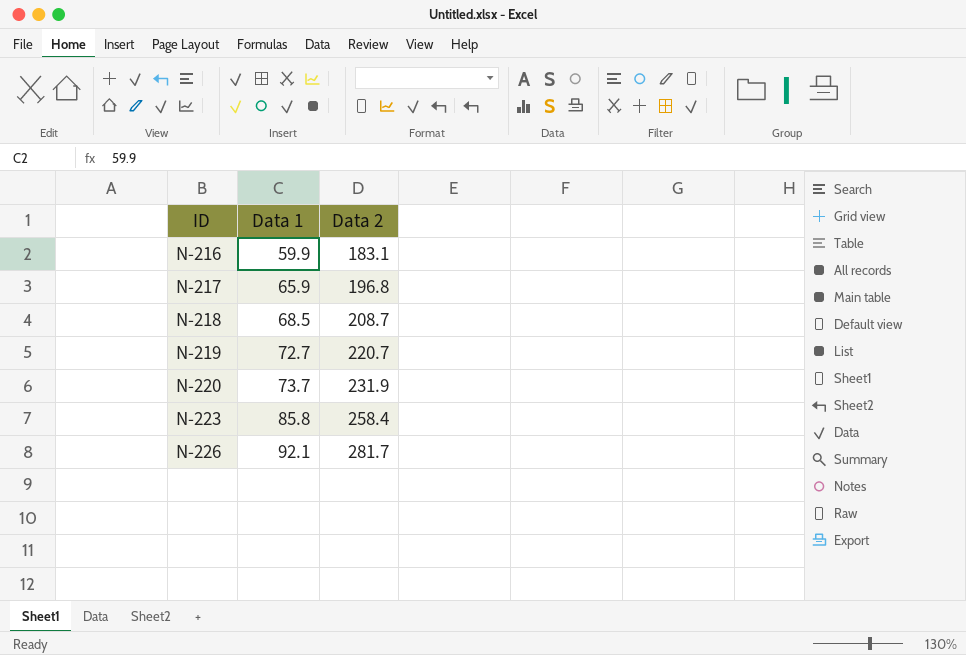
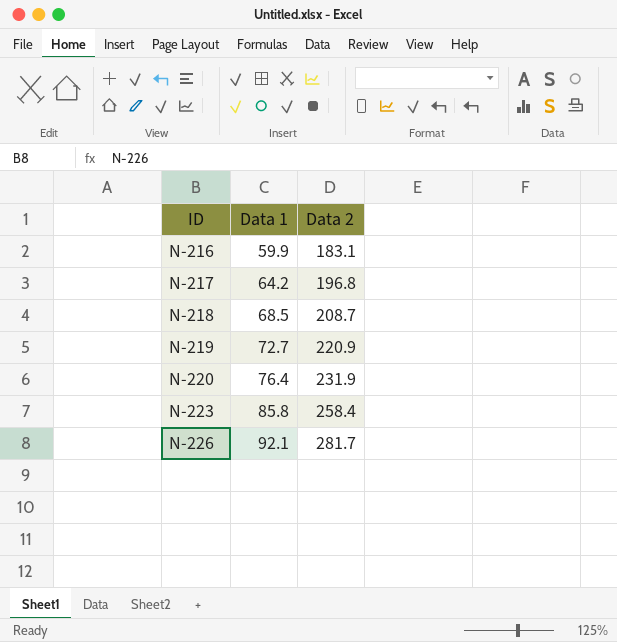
N-217 | Data 1: 65.9 -> 64.2
N-219 | Data 2: 220.7 -> 220.9
N-220 | Data 1: 73.7 -> 76.4

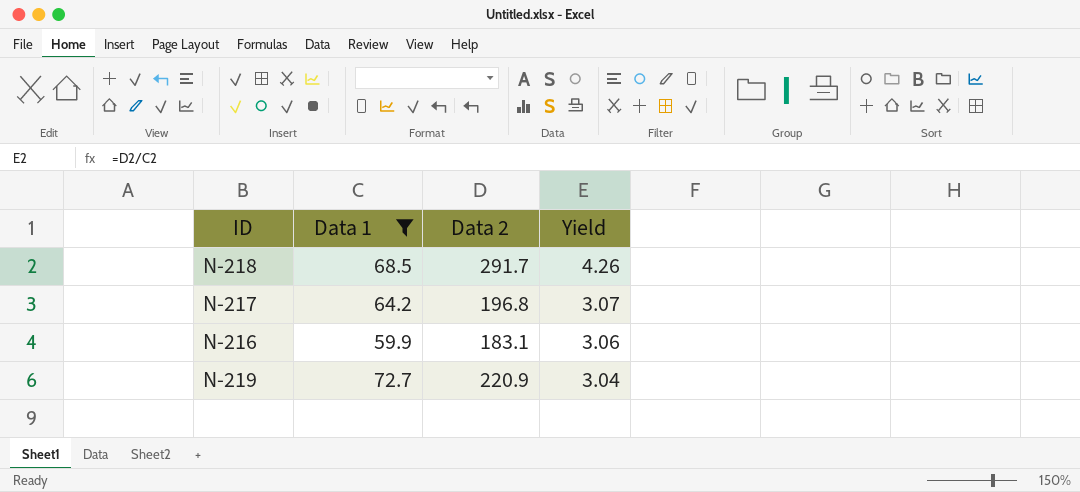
filter: none -> Data 1 <= 72.7
row order: ID ascending -> Yield descending
column Yield | formula: none -> [Data 2] / [Data 1]
N-218 | Data 2: 208.7 -> 291.7

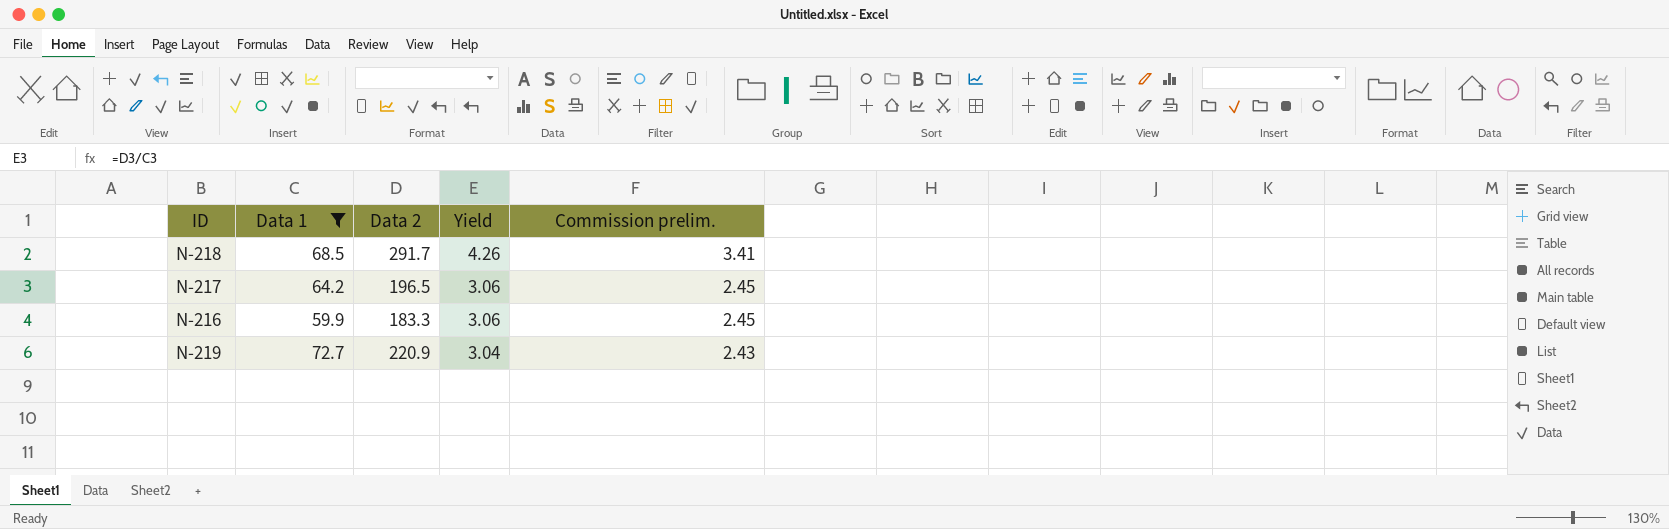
column Commission prelim. | formula: none -> [Yield] * 0.8
N-217 | Data 2: 196.8 -> 196.5
N-217 | Yield: 3.07 -> 3.06
N-216 | Data 2: 183.1 -> 183.3

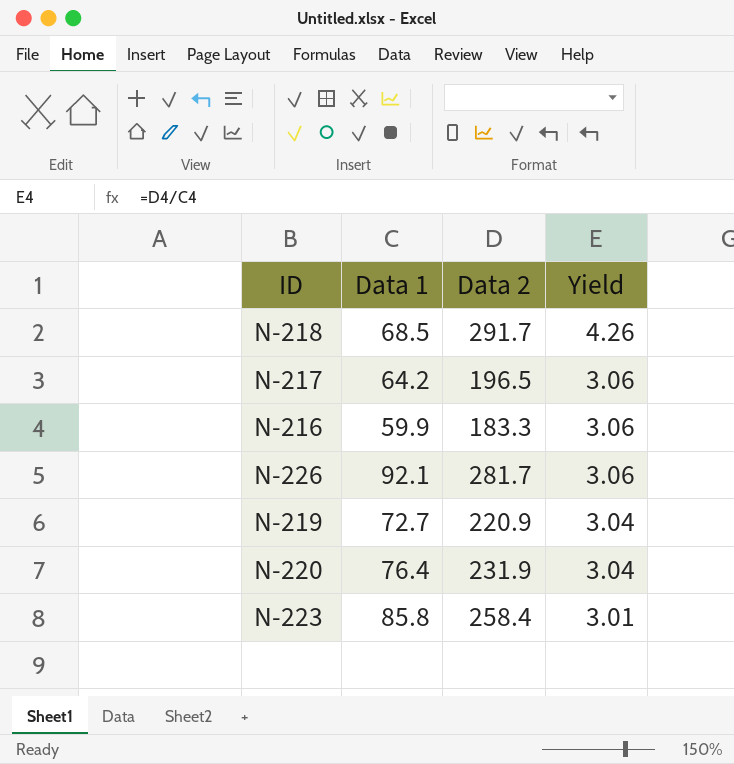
filter: Data 1 <= 72.7 -> none
column Commission prelim. | formula: [Yield] * 0.8 -> none

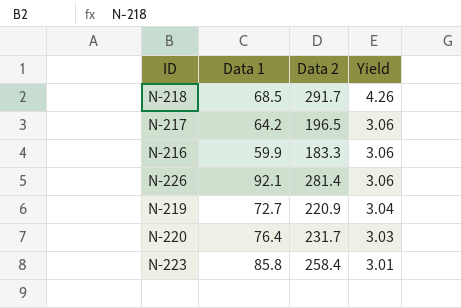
N-226 | Data 2: 281.7 -> 281.4
N-220 | Data 2: 231.9 -> 231.7
N-220 | Yield: 3.04 -> 3.03

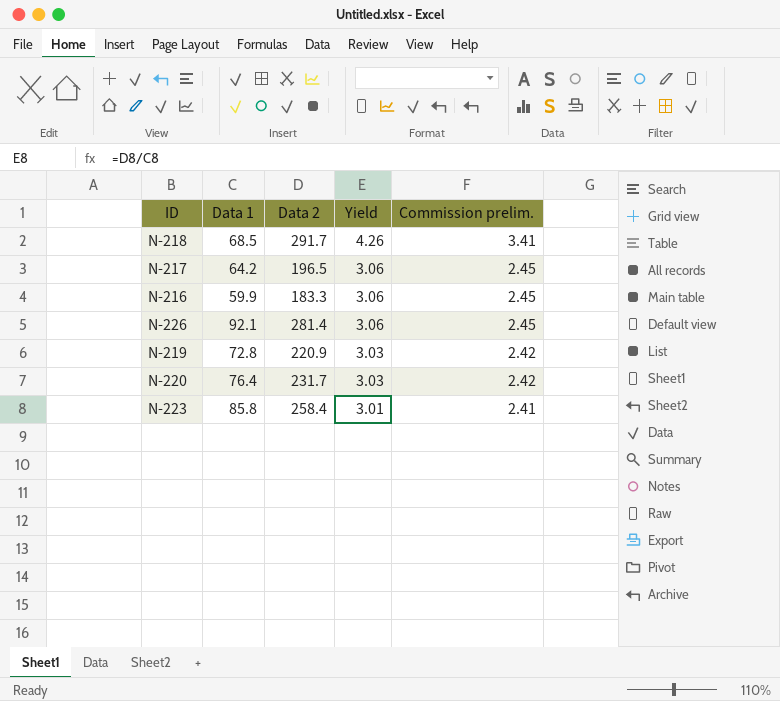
column Commission prelim. | formula: none -> [Yield] * 0.8
N-219 | Data 1: 72.7 -> 72.8
N-219 | Yield: 3.04 -> 3.03

